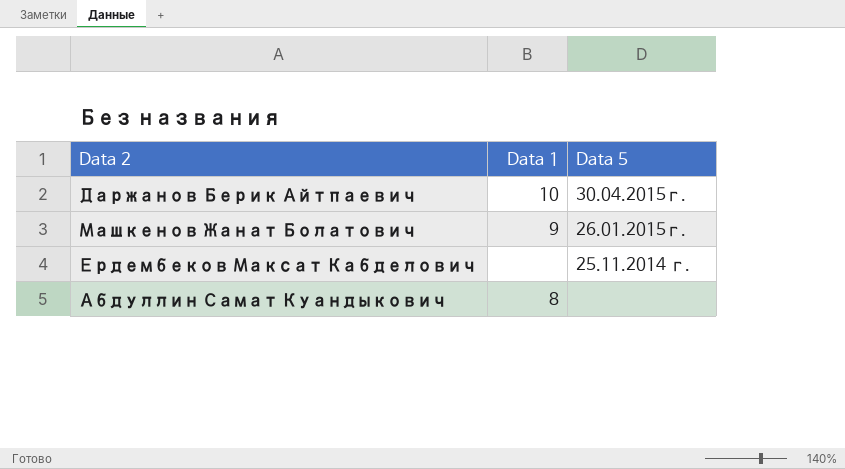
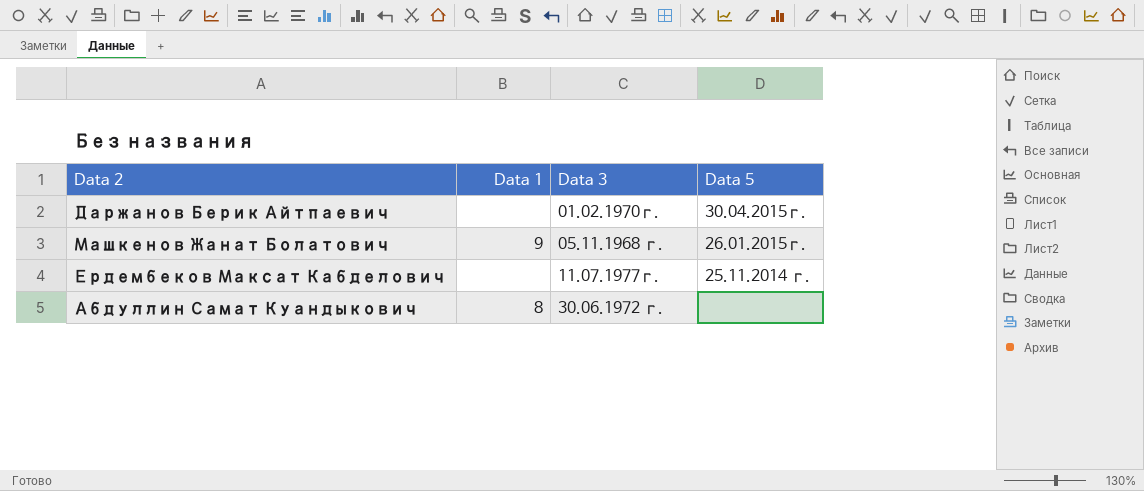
column Data 3 | position: none -> 3
Даржанов Берик Айтпаевич | Data 1: 10 -> none

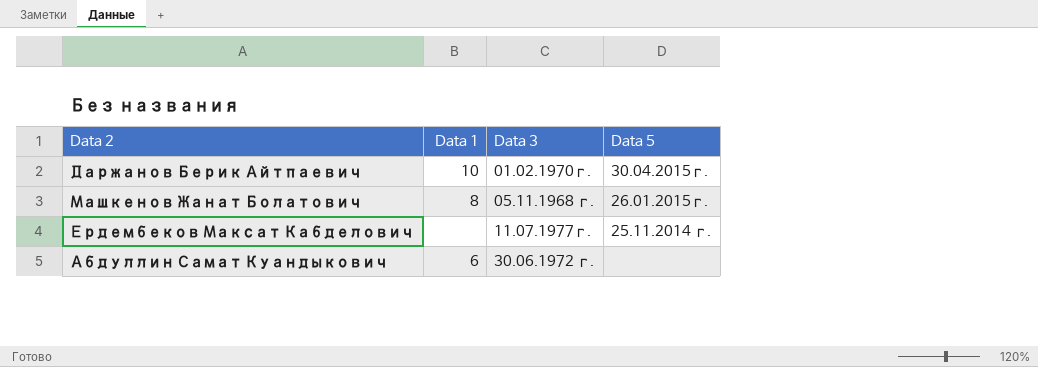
Даржанов Берик Айтпаевич | Data 1: none -> 10
Машкенов Жанат Болатович | Data 1: 9 -> 8
Абдуллин Самат Куандыкович | Data 1: 8 -> 6

